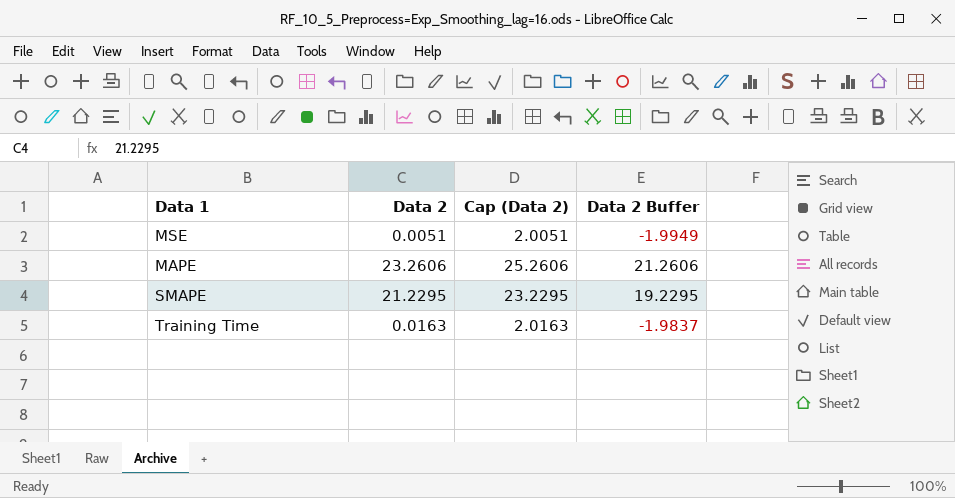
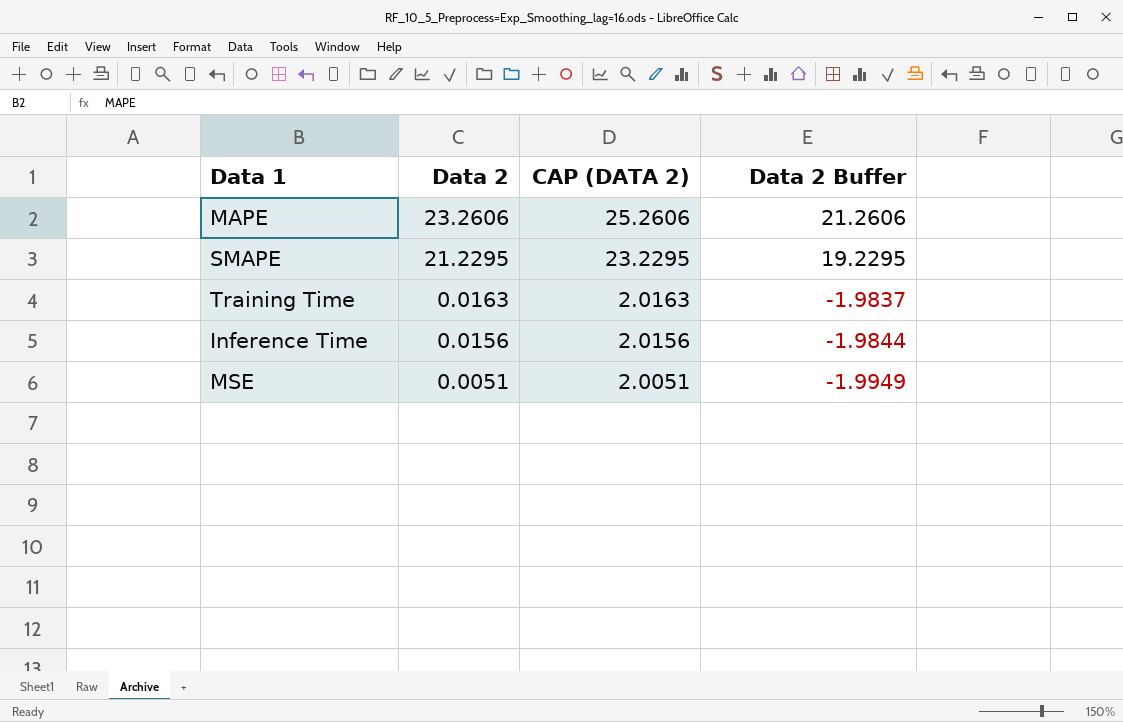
row order: none -> Data 2 descending
column name: Cap (Data 2) -> CAP (DATA 2)
row Inference Time: none -> 0.0156 | 2.0156 | -1.9844

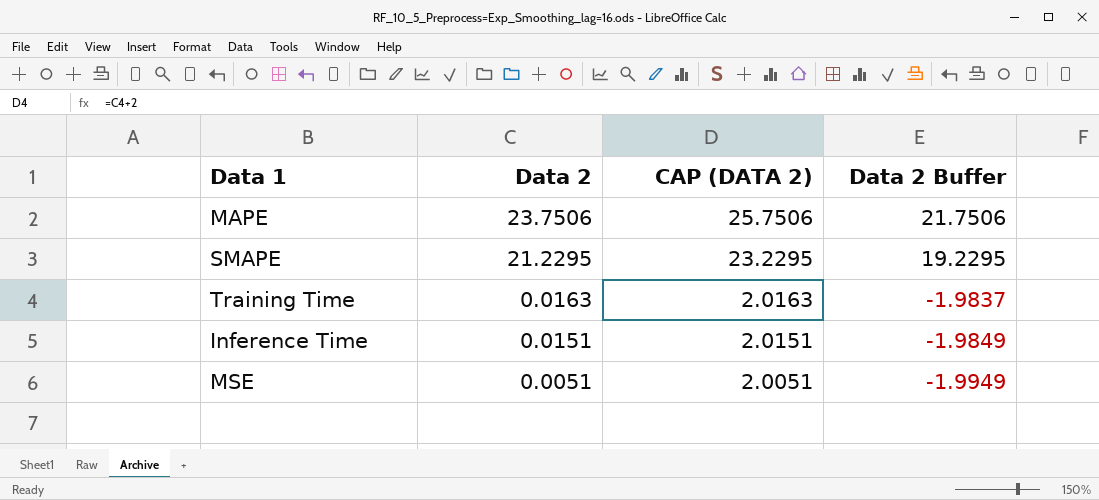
MAPE | Data 2: 23.2606 -> 23.7506
MAPE | CAP (DATA 2): 25.2606 -> 25.7506
MAPE | Data 2 Buffer: 21.2606 -> 21.7506
Inference Time | Data 2: 0.0156 -> 0.0151
Inference Time | CAP (DATA 2): 2.0156 -> 2.0151
Inference Time | Data 2 Buffer: -1.9844 -> -1.9849

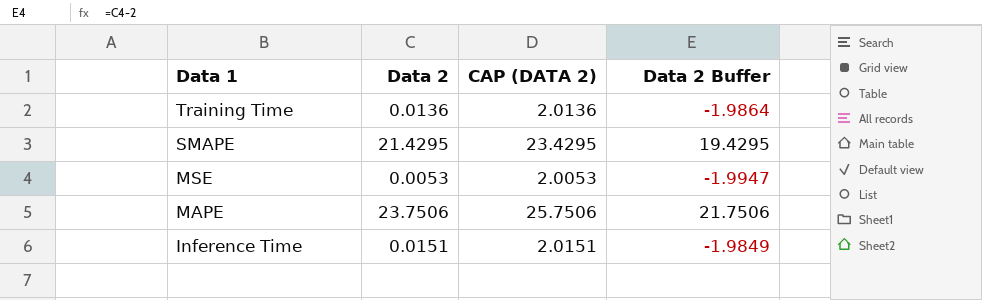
row order: Data 2 descending -> Data 1 descending
Training Time | Data 2: 0.0163 -> 0.0136
Training Time | CAP (DATA 2): 2.0163 -> 2.0136
Training Time | Data 2 Buffer: -1.9837 -> -1.9864
SMAPE | Data 2: 21.2295 -> 21.4295
SMAPE | CAP (DATA 2): 23.2295 -> 23.4295
SMAPE | Data 2 Buffer: 19.2295 -> 19.4295
MSE | Data 2: 0.0051 -> 0.0053
MSE | CAP (DATA 2): 2.0051 -> 2.0053
MSE | Data 2 Buffer: -1.9949 -> -1.9947

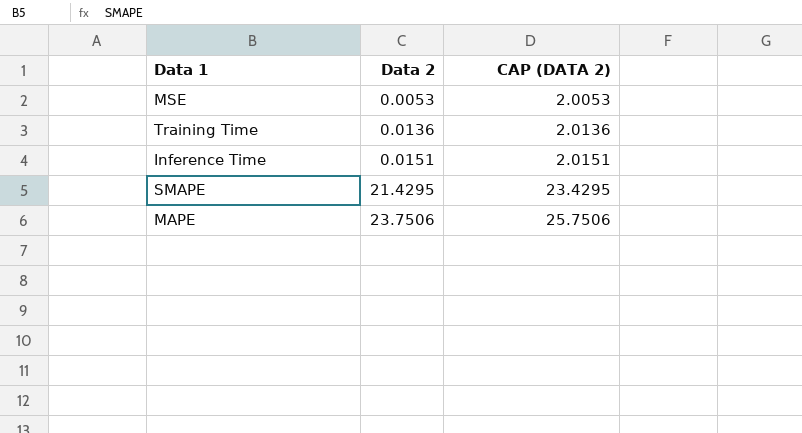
row order: Data 1 descending -> Data 2 ascending
column Data 2 Buffer | formula: [Data 2] - 2 -> none

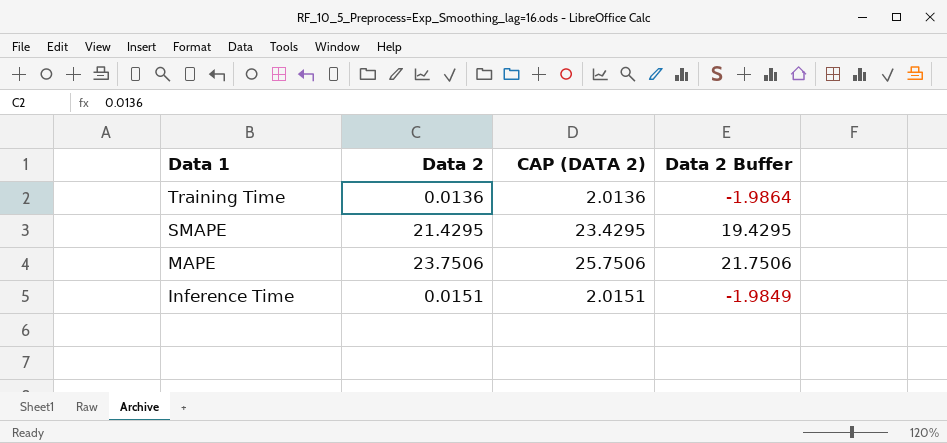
row order: Data 2 ascending -> Data 1 descending
column Data 2 Buffer | formula: none -> [Data 2] - 2
row MSE: 0.0053 | 2.0053 -> none

